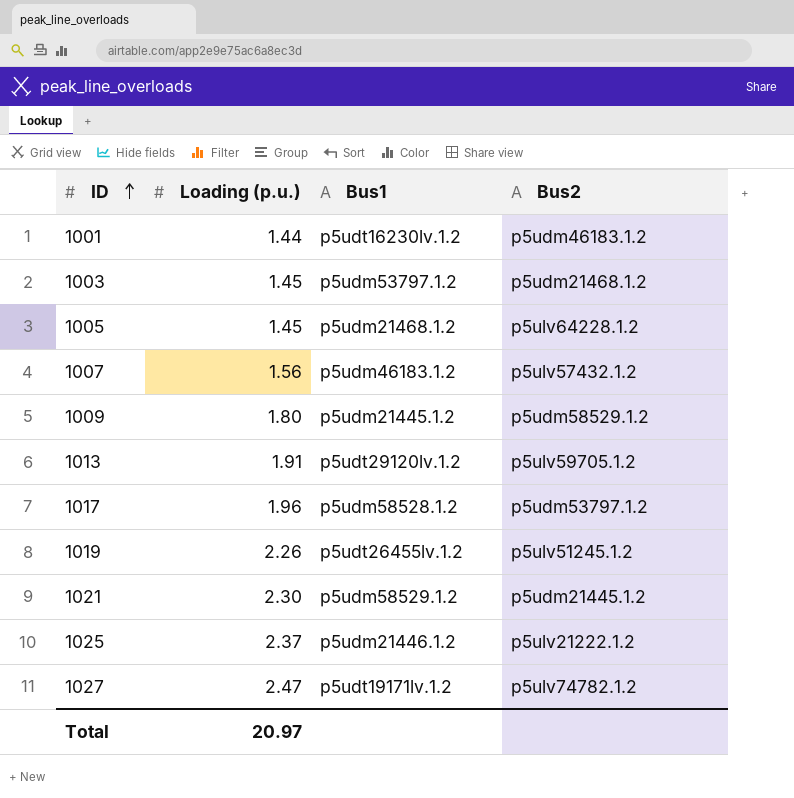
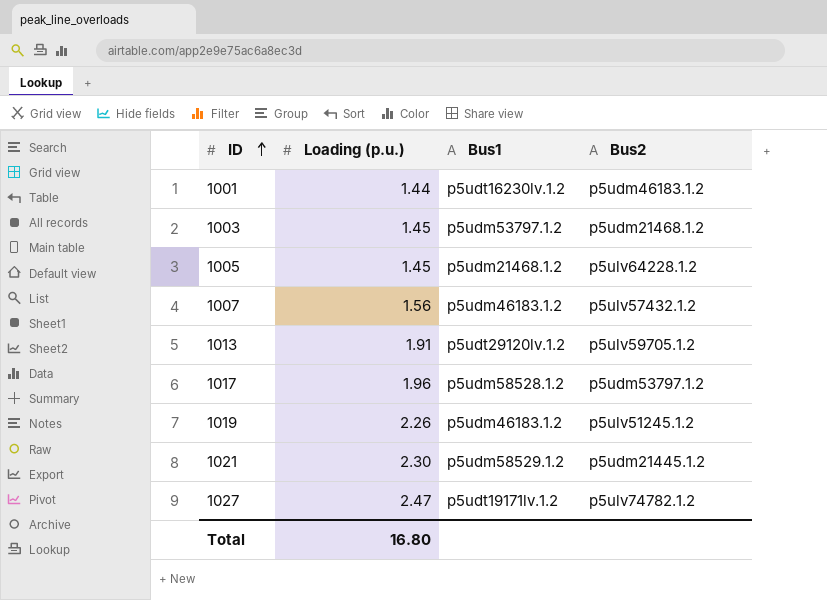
row 1009: 1.80 | p5udm21445.1.2 | p5udm58529.1.2 -> none
row 1025: 2.37 | p5udm21446.1.2 | p5ulv21222.1.2 -> none
1019 | Bus1: p5udt26455lv.1.2 -> p5udm46183.1.2
Total | Loading (p.u.): 20.97 -> 16.80

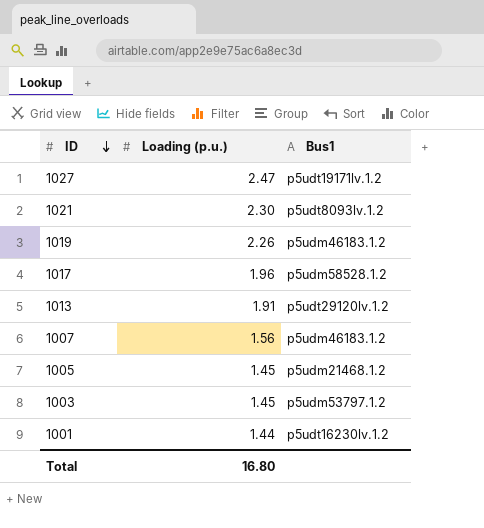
row order: ID ascending -> ID descending
column Bus2 | position: 4 -> none
1021 | Bus1: p5udm58529.1.2 -> p5udt8093lv.1.2

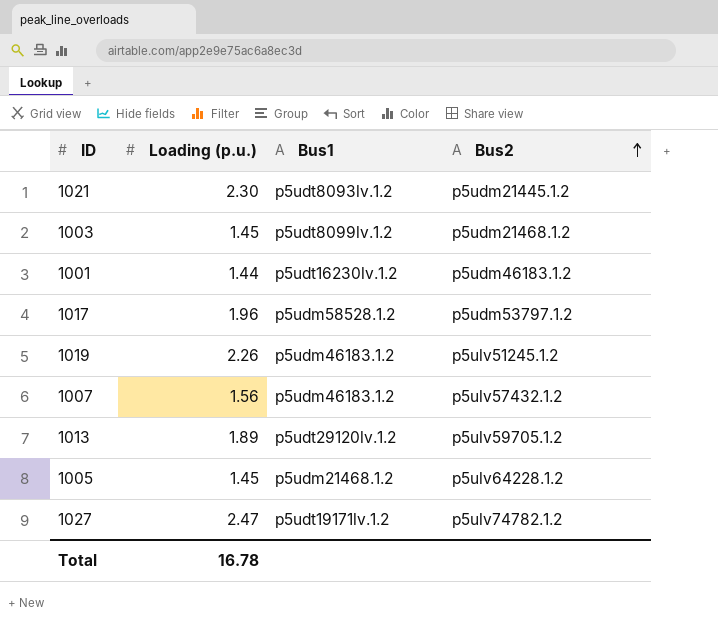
row order: ID descending -> Bus2 ascending
column Bus2 | position: none -> 4
1003 | Bus1: p5udm53797.1.2 -> p5udt8099lv.1.2
1013 | Loading (p.u.): 1.91 -> 1.89
Total | Loading (p.u.): 16.80 -> 16.78

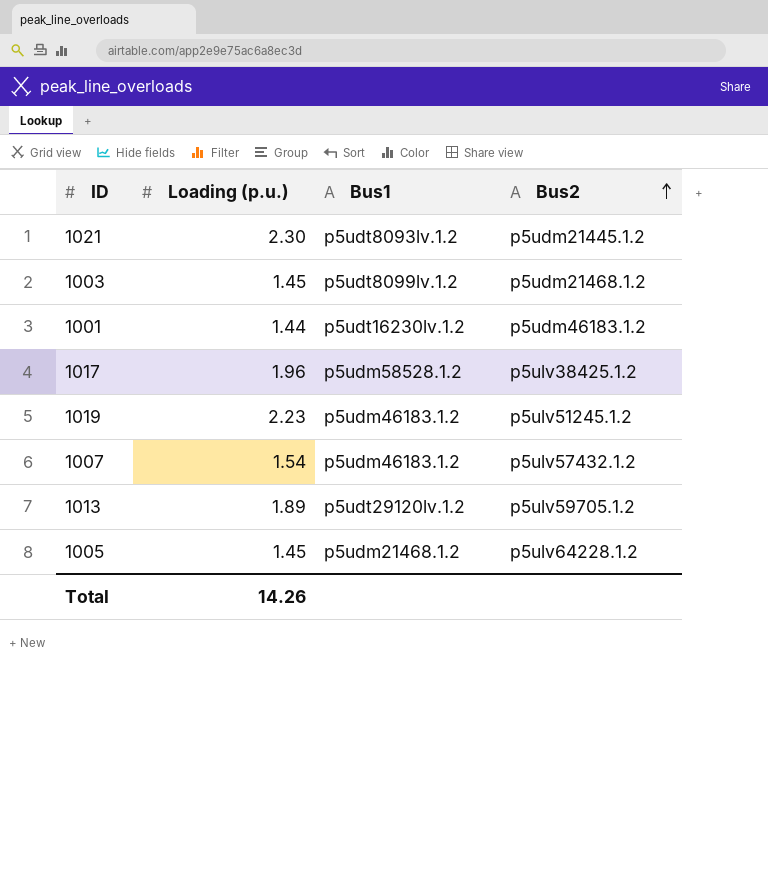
row 1027: 2.47 | p5udt19171lv.1.2 | p5ulv74782.1.2 -> none
1017 | Bus2: p5udm53797.1.2 -> p5ulv38425.1.2
1019 | Loading (p.u.): 2.26 -> 2.23
1007 | Loading (p.u.): 1.56 -> 1.54
Total | Loading (p.u.): 16.78 -> 14.26

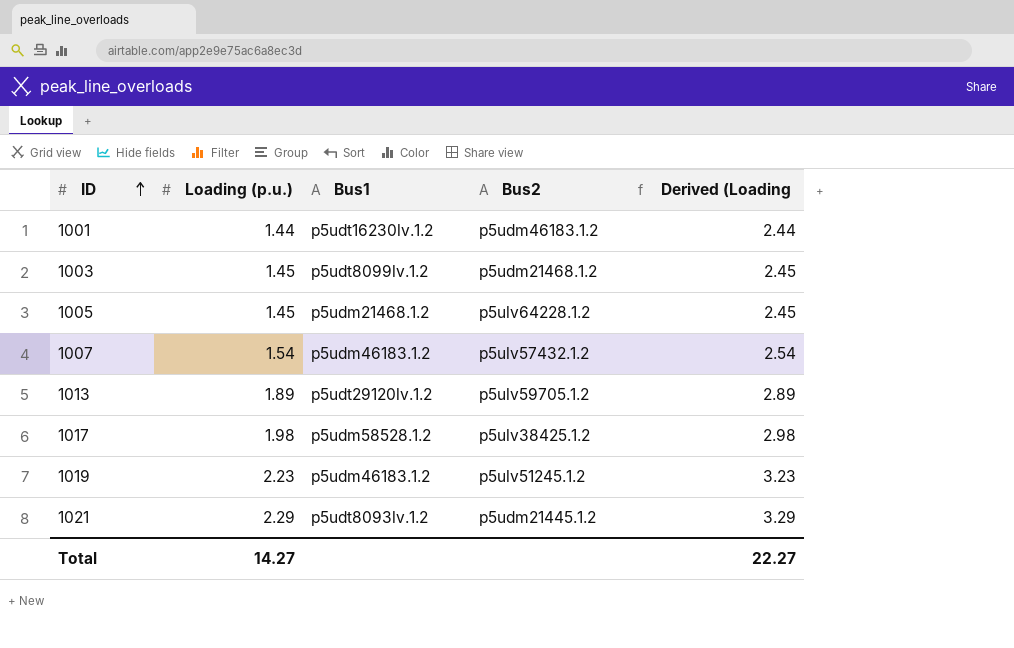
row order: Bus2 ascending -> ID ascending
column Derived (Loading | formula: none -> [Loading (p.u.)] + 1
1017 | Loading (p.u.): 1.96 -> 1.98
1021 | Loading (p.u.): 2.30 -> 2.29
Total | Loading (p.u.): 14.26 -> 14.27

